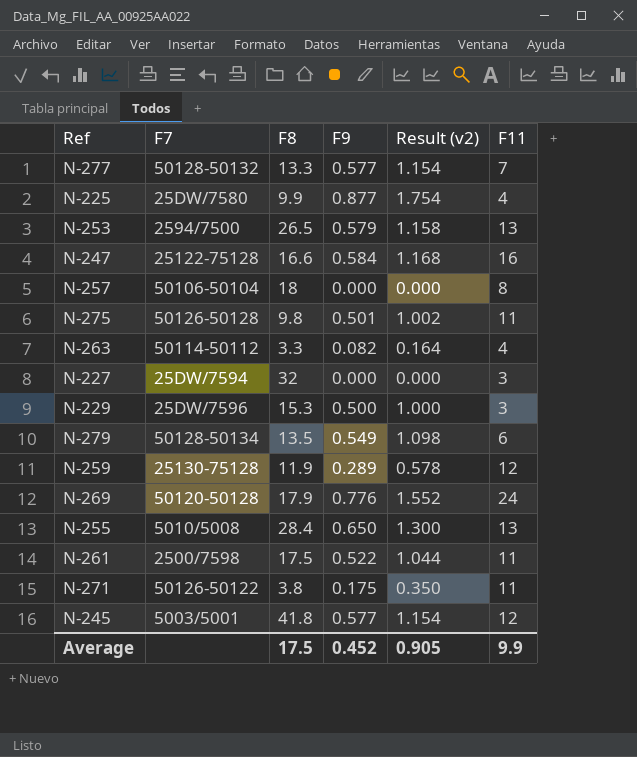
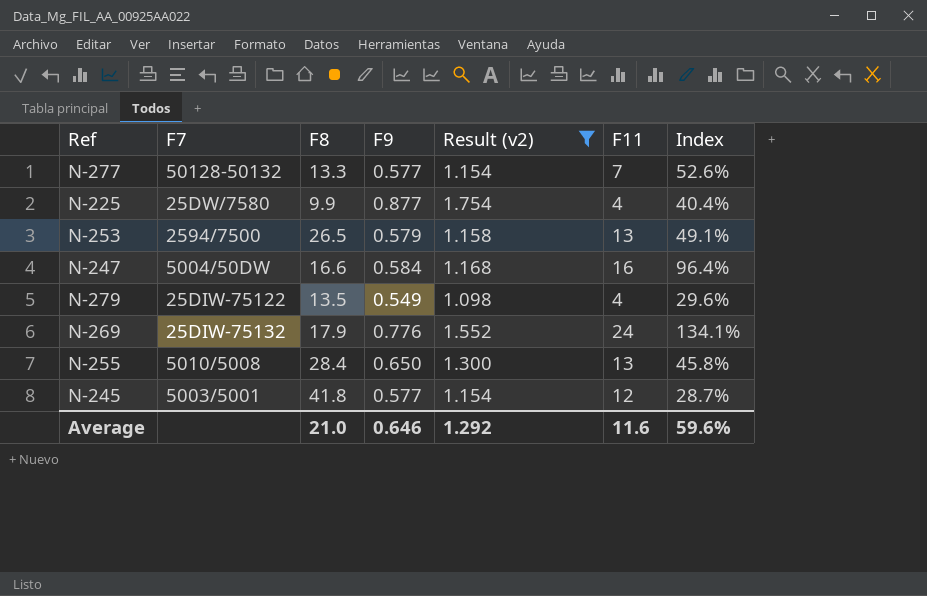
filter: none -> Result (v2) >= 1.098
column Index | formula: none -> [F11] / [F8]
N-247 | F7: 25122-75128 -> 5004/50DW
N-279 | F7: 50128-50134 -> 25DIW-75122
N-279 | F11: 6 -> 4
N-269 | F7: 50120-50128 -> 25DIW-75132
Average | F8: 17.5 -> 21.0
Average | F9: 0.452 -> 0.646
Average | Result (v2): 0.905 -> 1.292
Average | F11: 9.9 -> 11.6

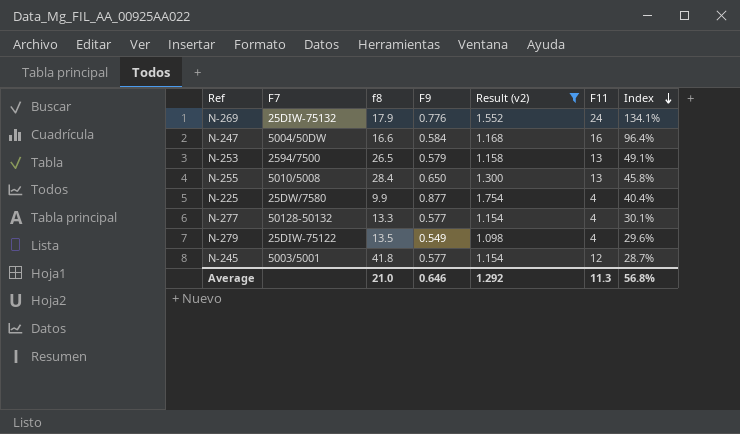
row order: none -> Index descending
column name: F8 -> f8
N-277 | F11: 7 -> 4
N-277 | Index: 52.6% -> 30.1%
Average | F11: 11.6 -> 11.3
Average | Index: 59.6% -> 56.8%

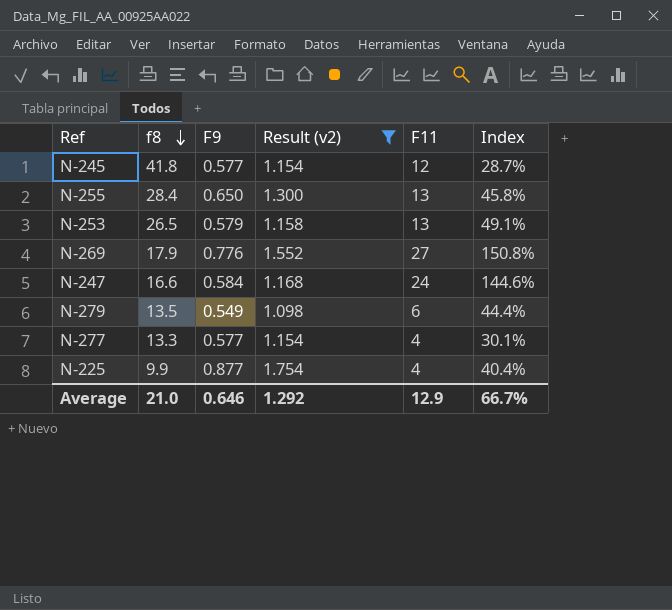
row order: Index descending -> f8 descending
column F7 | position: 2 -> none
N-269 | F11: 24 -> 27
N-269 | Index: 134.1% -> 150.8%
N-247 | F11: 16 -> 24
N-247 | Index: 96.4% -> 144.6%
N-279 | F11: 4 -> 6
N-279 | Index: 29.6% -> 44.4%
Average | F11: 11.3 -> 12.9
Average | Index: 56.8% -> 66.7%

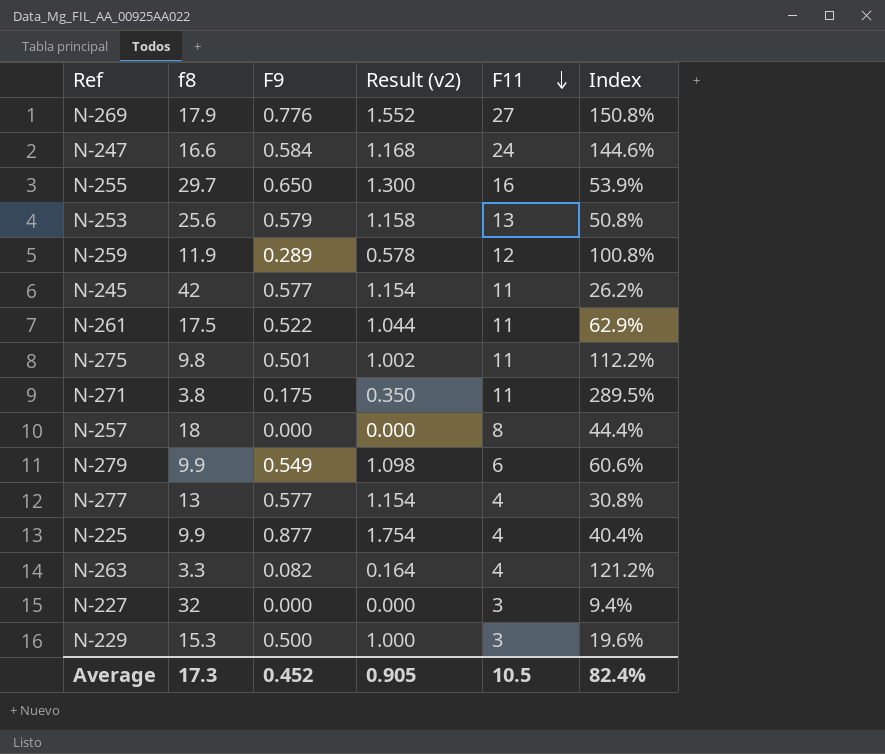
filter: Result (v2) >= 1.098 -> none
row order: f8 descending -> F11 descending
N-255 | f8: 28.4 -> 29.7
N-255 | F11: 13 -> 16
N-255 | Index: 45.8% -> 53.9%
N-253 | f8: 26.5 -> 25.6
N-253 | Index: 49.1% -> 50.8%
N-245 | f8: 41.8 -> 42
N-245 | F11: 12 -> 11
N-245 | Index: 28.7% -> 26.2%
N-279 | f8: 13.5 -> 9.9
N-279 | Index: 44.4% -> 60.6%
N-277 | f8: 13.3 -> 13
N-277 | Index: 30.1% -> 30.8%
Average | f8: 21.0 -> 17.3
Average | F9: 0.646 -> 0.452
Average | Result (v2): 1.292 -> 0.905
Average | F11: 12.9 -> 10.5
Average | Index: 66.7% -> 82.4%

